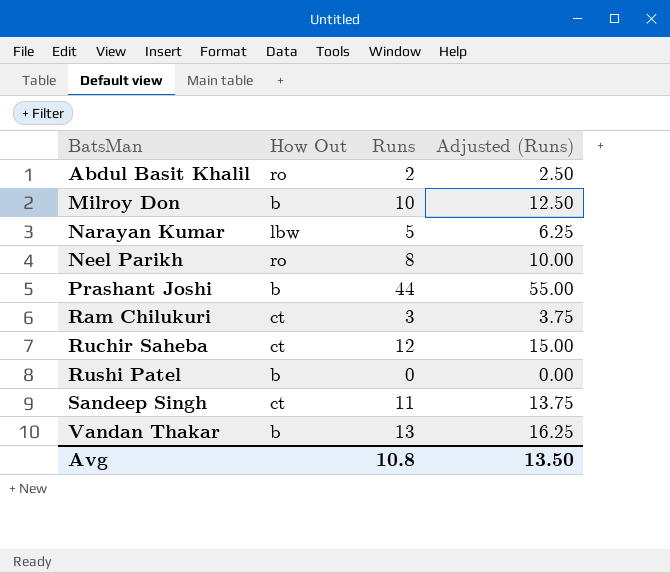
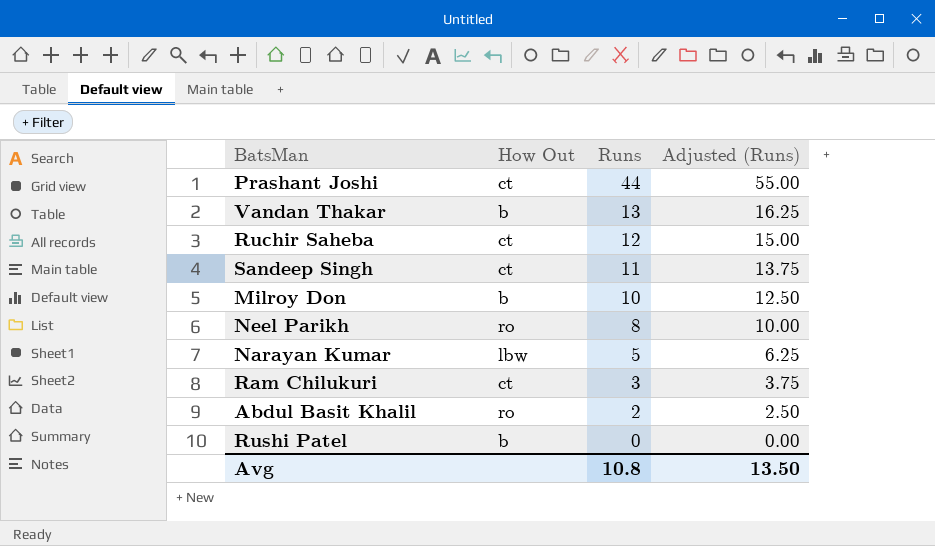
row order: BatsMan ascending -> Runs descending
Prashant Joshi | How Out: b -> ct

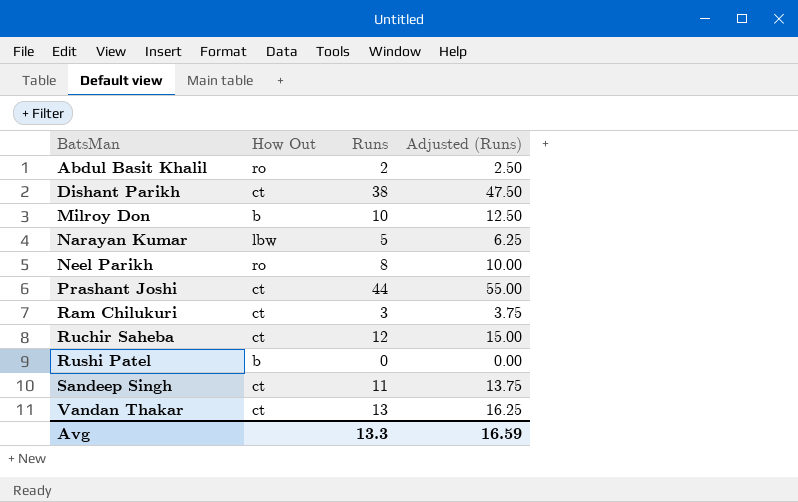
row order: Runs descending -> BatsMan ascending
row Dishant Parikh: none -> ct | 38 | 47.50
Vandan Thakar | How Out: b -> ct
Avg | Runs: 10.8 -> 13.3
Avg | Adjusted (Runs): 13.50 -> 16.59

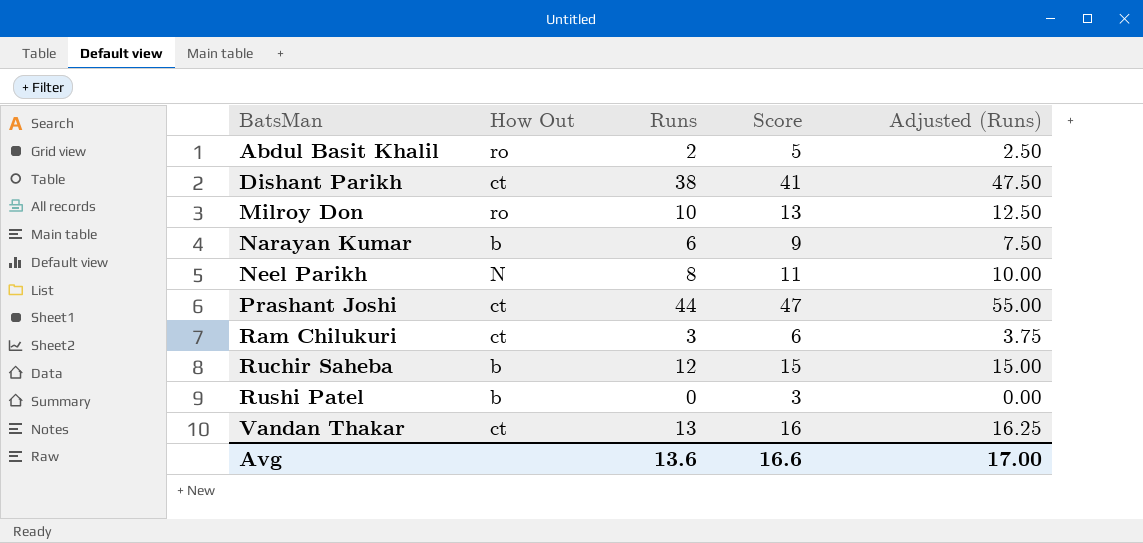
column Score | formula: none -> [Runs] + 3
row Sandeep Singh: ct | 11 | 13.75 -> none
Milroy Don | How Out: b -> ro
Narayan Kumar | How Out: lbw -> b
Narayan Kumar | Runs: 5 -> 6
Narayan Kumar | Adjusted (Runs): 6.25 -> 7.50
Neel Parikh | How Out: ro -> N
Ruchir Saheba | How Out: ct -> b
Avg | Runs: 13.3 -> 13.6
Avg | Adjusted (Runs): 16.59 -> 17.00

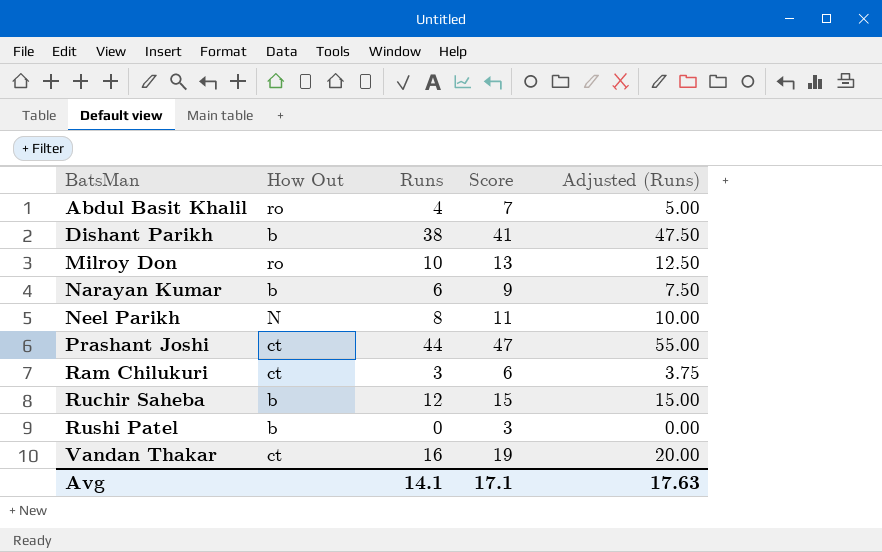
Abdul Basit Khalil | Runs: 2 -> 4
Abdul Basit Khalil | Score: 5 -> 7
Abdul Basit Khalil | Adjusted (Runs): 2.50 -> 5.00
Dishant Parikh | How Out: ct -> b
Vandan Thakar | Runs: 13 -> 16
Vandan Thakar | Score: 16 -> 19
Vandan Thakar | Adjusted (Runs): 16.25 -> 20.00
Avg | Runs: 13.6 -> 14.1
Avg | Score: 16.6 -> 17.1
Avg | Adjusted (Runs): 17.00 -> 17.63

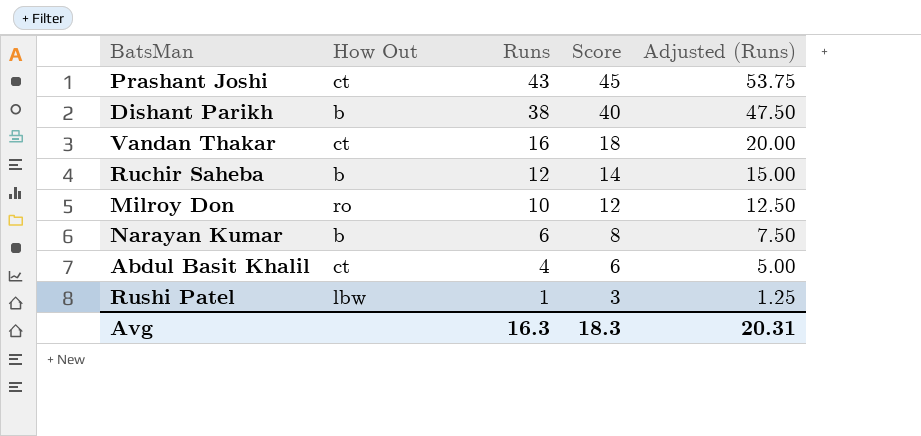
row order: BatsMan ascending -> Runs descending
column Score | formula: [Runs] + 3 -> [Runs] + 2
row Neel Parikh: N | 8 | 11 | 10.00 -> none
row Ram Chilukuri: ct | 3 | 6 | 3.75 -> none
Prashant Joshi | Runs: 44 -> 43
Prashant Joshi | Adjusted (Runs): 55.00 -> 53.75
Abdul Basit Khalil | How Out: ro -> ct
Rushi Patel | How Out: b -> lbw
Rushi Patel | Runs: 0 -> 1
Rushi Patel | Adjusted (Runs): 0.00 -> 1.25
Avg | Runs: 14.1 -> 16.3
Avg | Score: 17.1 -> 18.3
Avg | Adjusted (Runs): 17.63 -> 20.31

